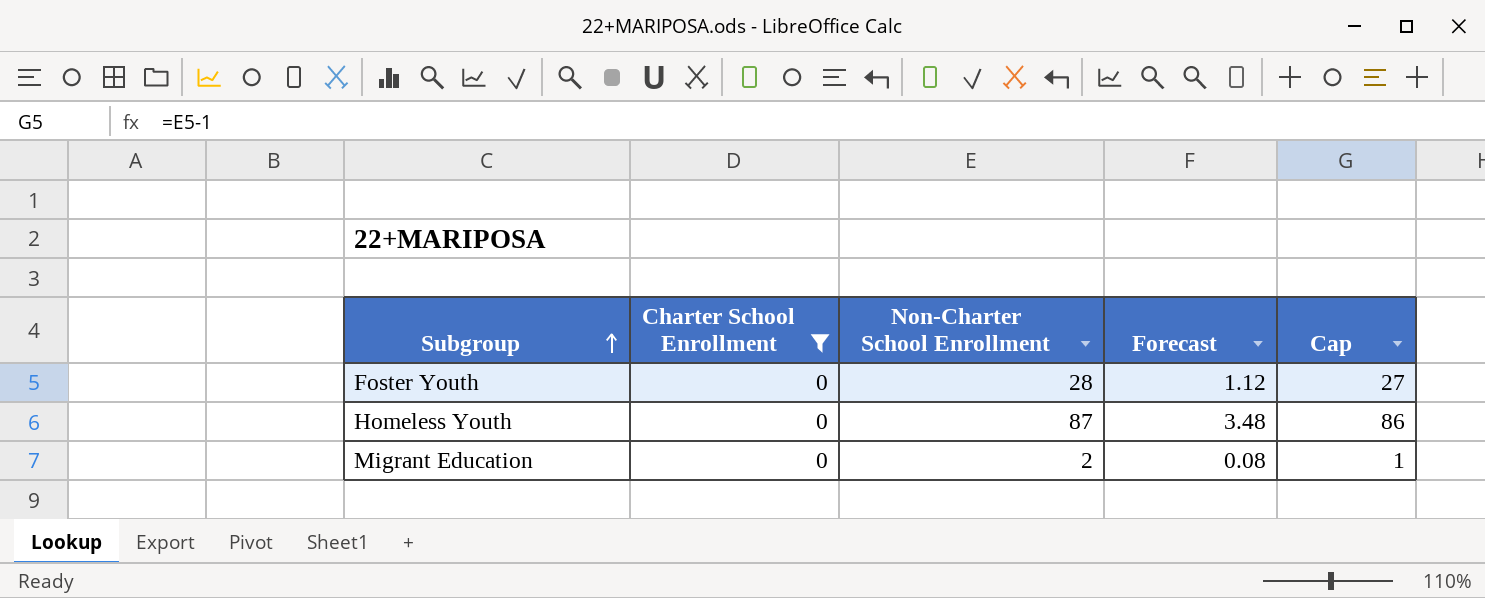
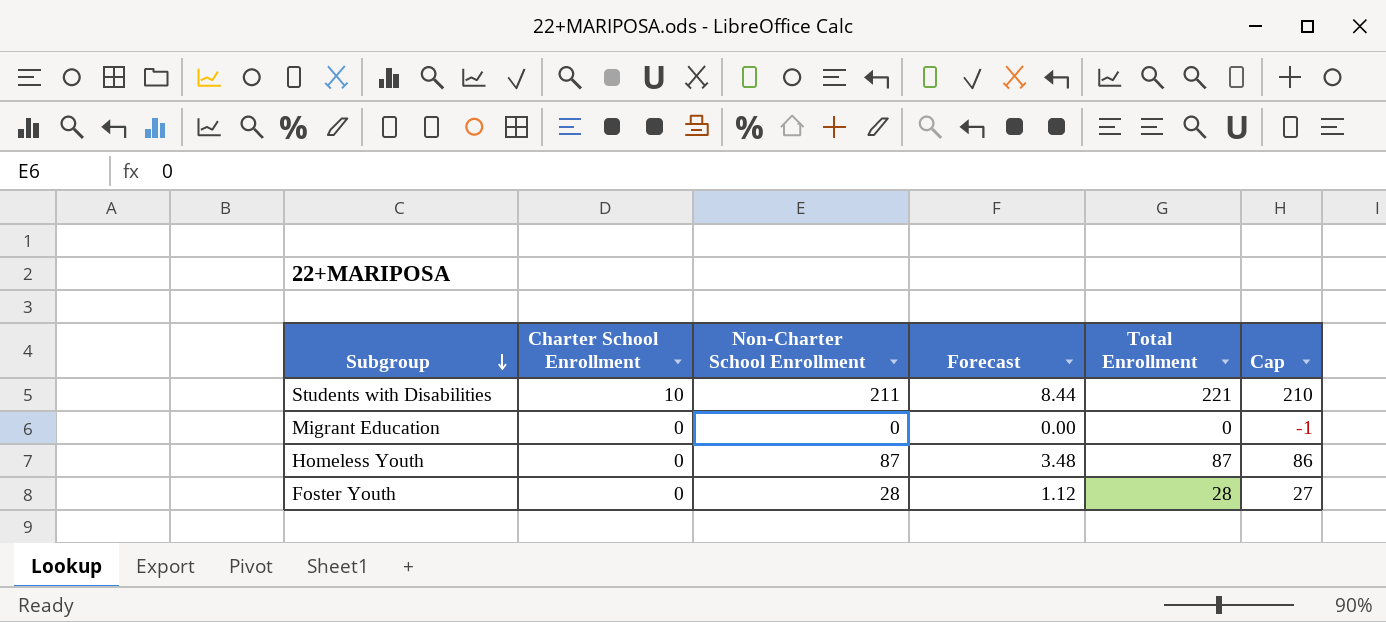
filter: Charter School Enrollment = 0 -> none
row order: Subgroup ascending -> Subgroup descending
column Total Enrollment | formula: none -> [Charter School Enrollment] + [Non-Charter School Enrollment]
Migrant Education | Non-Charter School Enrollment: 2 -> 0
Migrant Education | Forecast: 0.08 -> 0.00
Migrant Education | Cap: 1 -> -1

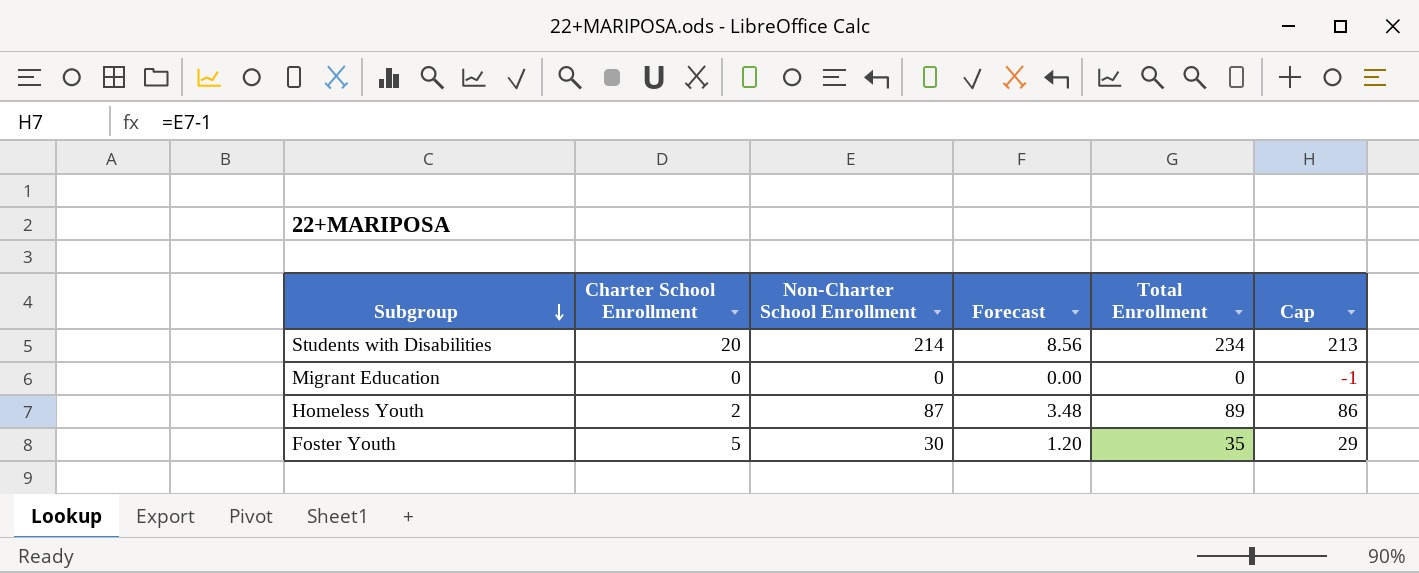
Students with Disabilities | Charter School Enrollment: 10 -> 20
Students with Disabilities | Non-Charter School Enrollment: 211 -> 214
Students with Disabilities | Forecast: 8.44 -> 8.56
Students with Disabilities | Total Enrollment: 221 -> 234
Students with Disabilities | Cap: 210 -> 213
Homeless Youth | Charter School Enrollment: 0 -> 2
Homeless Youth | Total Enrollment: 87 -> 89
Foster Youth | Charter School Enrollment: 0 -> 5
Foster Youth | Non-Charter School Enrollment: 28 -> 30
Foster Youth | Forecast: 1.12 -> 1.20
Foster Youth | Total Enrollment: 28 -> 35
Foster Youth | Cap: 27 -> 29

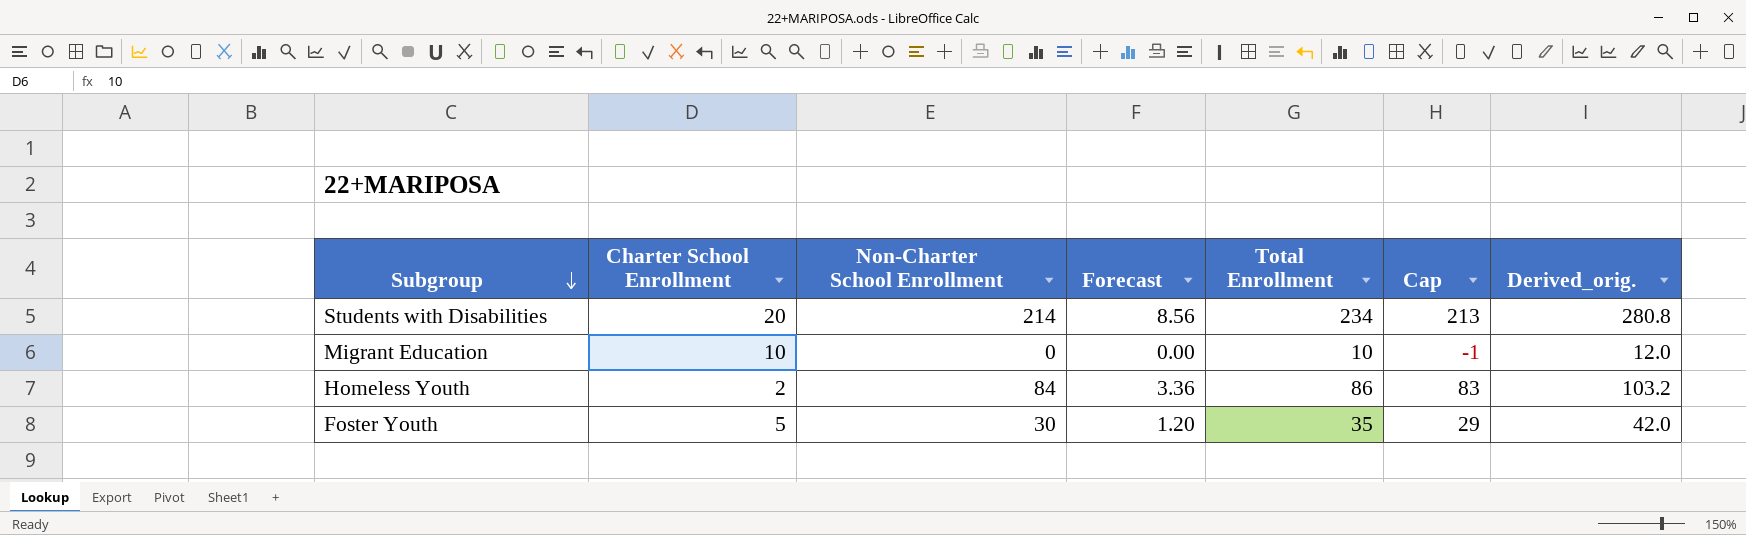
column Derived_orig. | formula: none -> [Total Enrollment] * 1.2
Migrant Education | Charter School Enrollment: 0 -> 10
Migrant Education | Total Enrollment: 0 -> 10
Homeless Youth | Non-Charter School Enrollment: 87 -> 84
Homeless Youth | Forecast: 3.48 -> 3.36
Homeless Youth | Total Enrollment: 89 -> 86
Homeless Youth | Cap: 86 -> 83

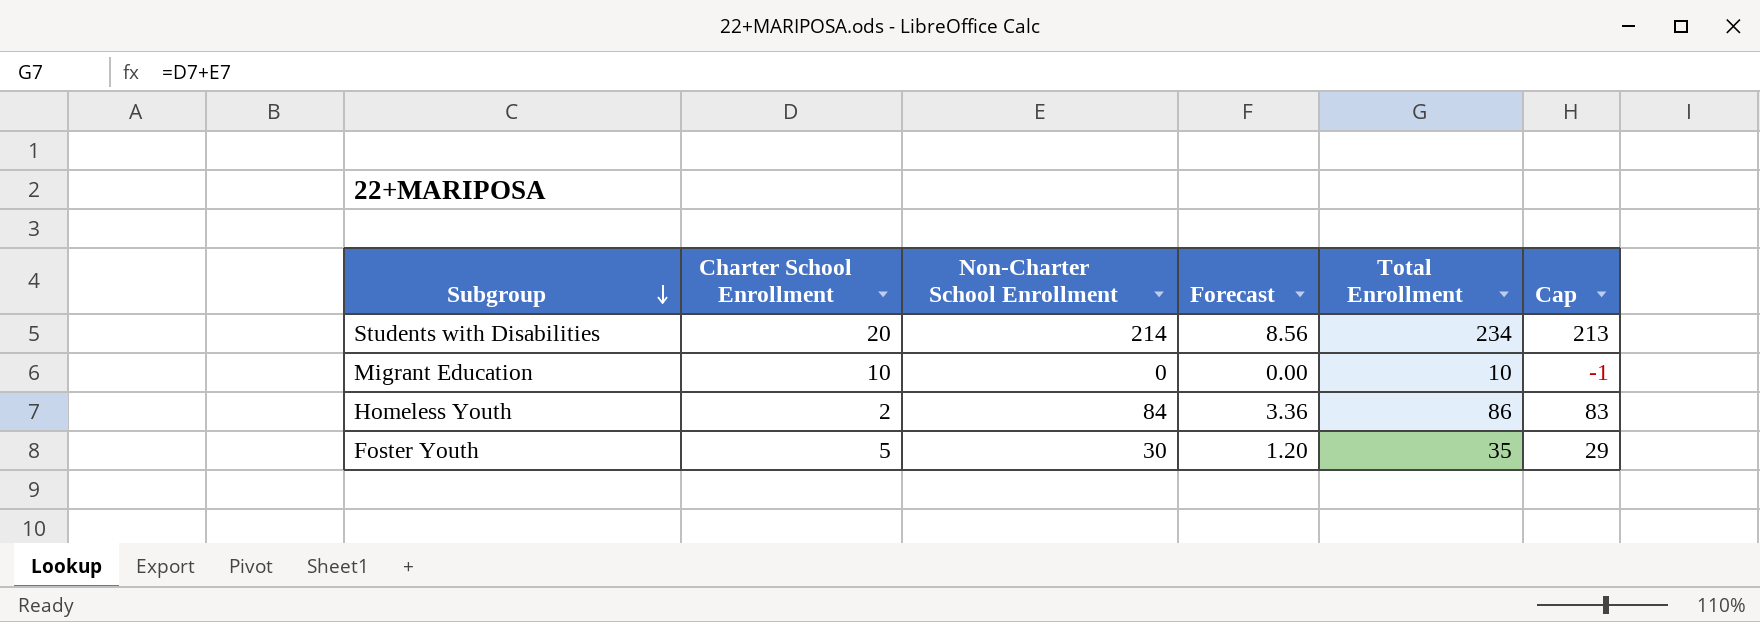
column Derived_orig. | formula: [Total Enrollment] * 1.2 -> none

